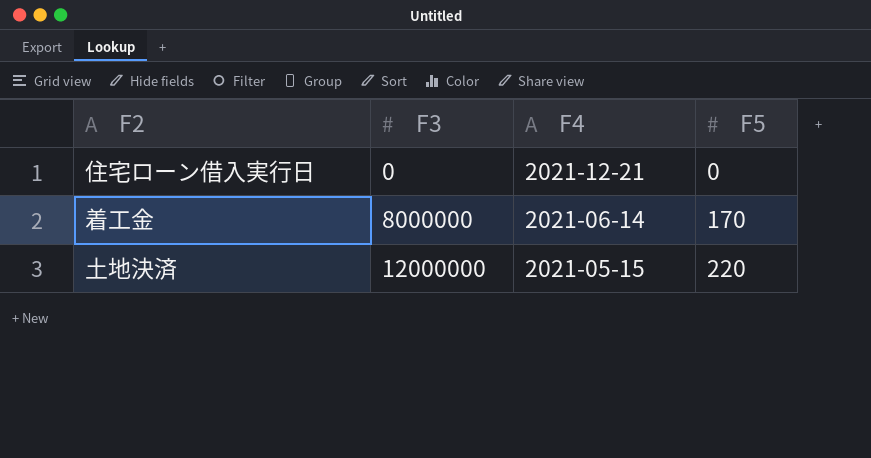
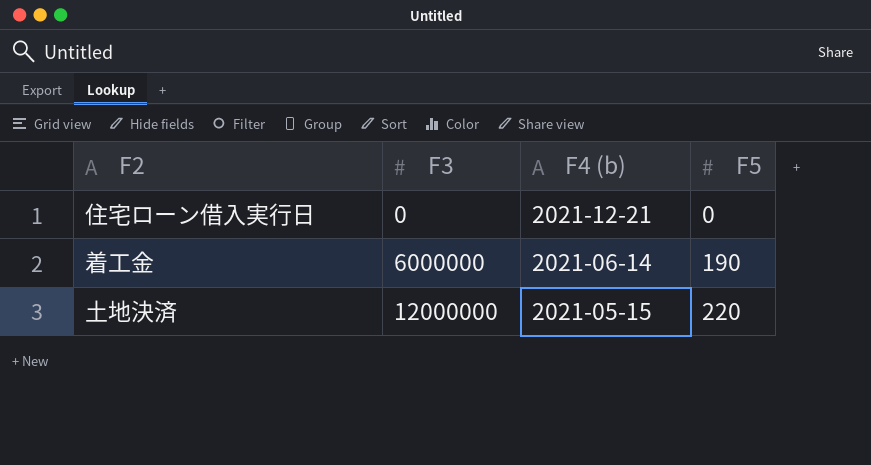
column name: F4 -> F4 (b)
着工金 | F3: 8000000 -> 6000000
着工金 | F5: 170 -> 190

